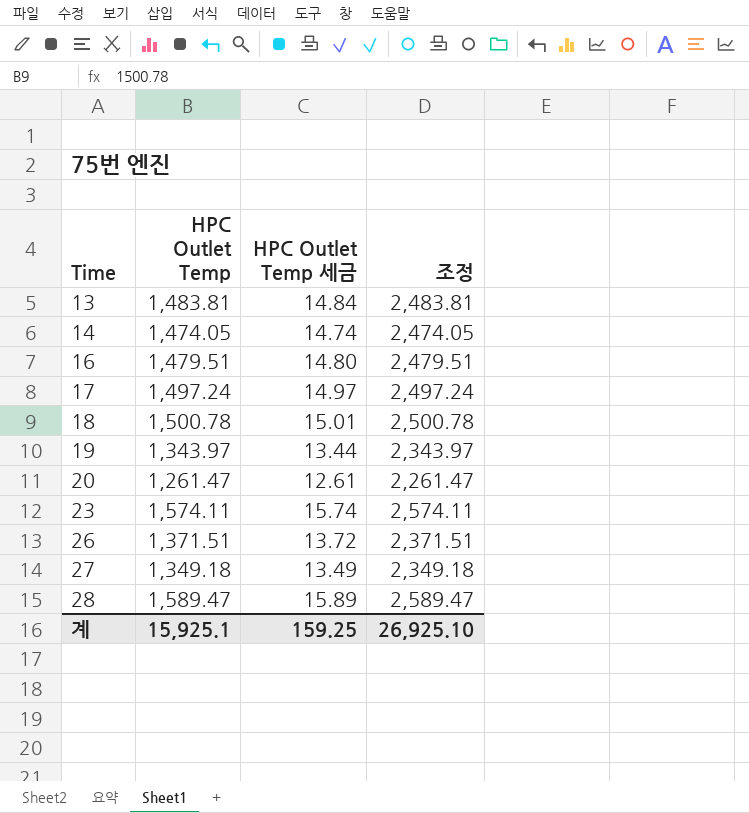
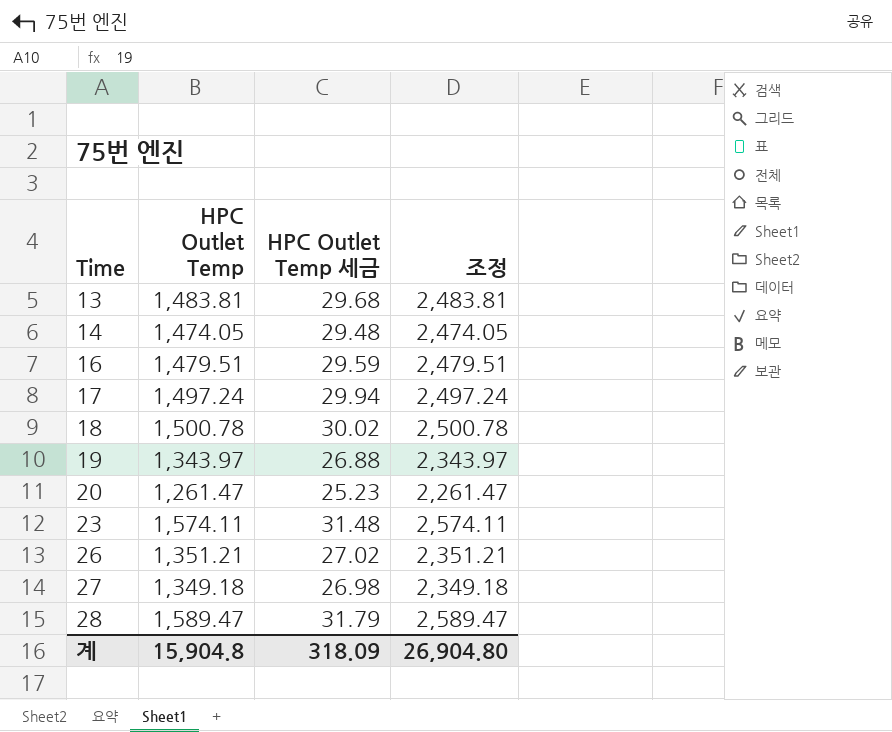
column HPC Outlet Temp 세금 | formula: [HPC Outlet Temp] * 0.01 -> [HPC Outlet Temp] * 0.02
26 | HPC Outlet Temp: 1,371.51 -> 1,351.21
26 | 조정: 2,371.51 -> 2,351.21
계 | HPC Outlet Temp: 15,925.1 -> 15,904.8
계 | HPC Outlet Temp 세금: 159.25 -> 318.09
계 | 조정: 26,925.10 -> 26,904.80

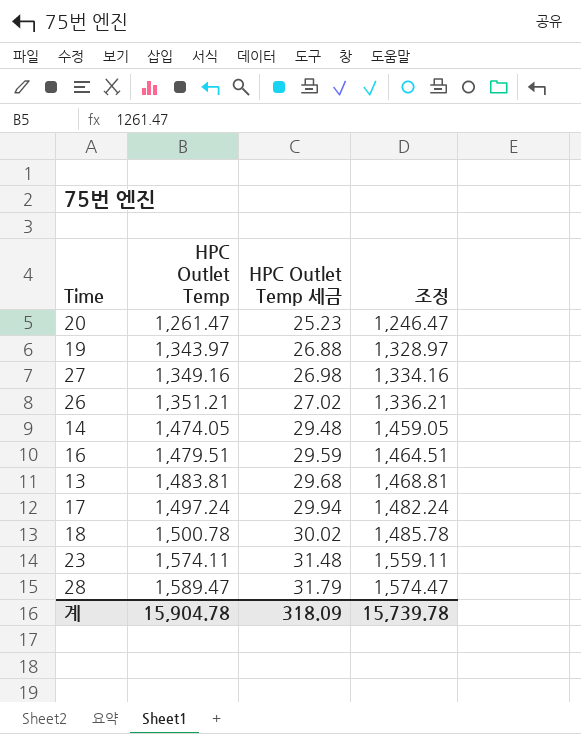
row order: Time ascending -> HPC Outlet Temp ascending
column 조정 | formula: [HPC Outlet Temp] + 1000 -> [HPC Outlet Temp] - 15
27 | HPC Outlet Temp: 1,349.18 -> 1,349.16
계 | HPC Outlet Temp: 15,904.8 -> 15,904.78
계 | 조정: 26,904.80 -> 15,739.78

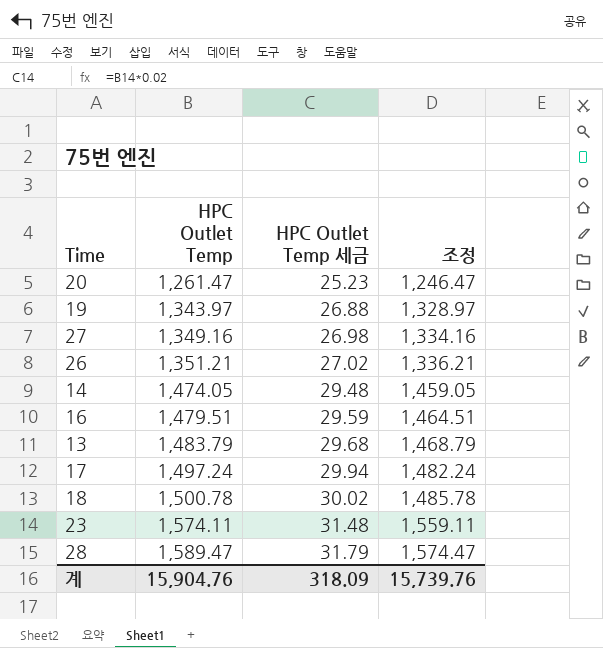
13 | HPC Outlet Temp: 1,483.81 -> 1,483.79
13 | 조정: 1,468.81 -> 1,468.79
계 | HPC Outlet Temp: 15,904.78 -> 15,904.76
계 | 조정: 15,739.78 -> 15,739.76

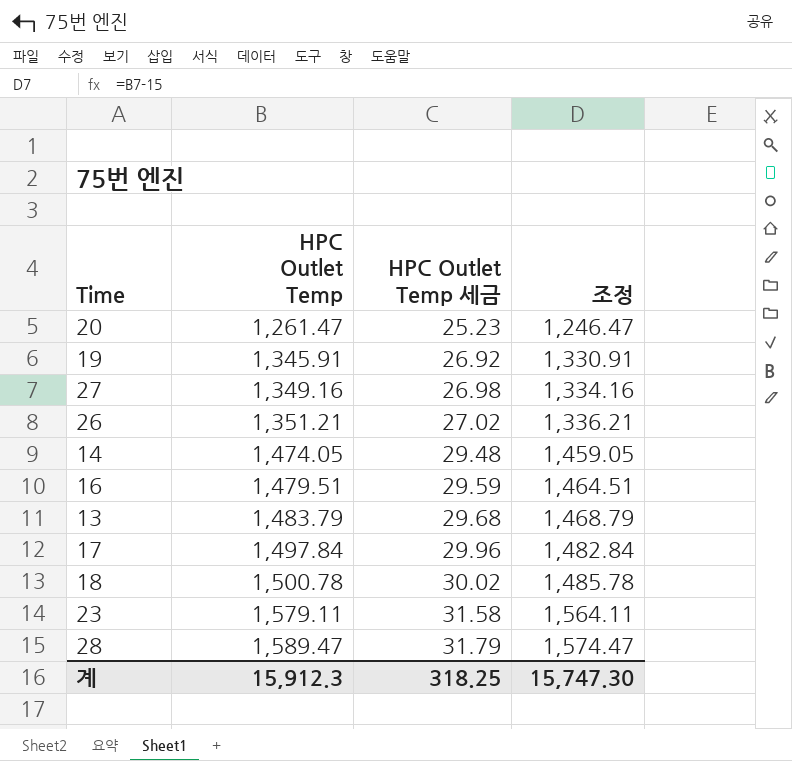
19 | HPC Outlet Temp: 1,343.97 -> 1,345.91
19 | HPC Outlet Temp 세금: 26.88 -> 26.92
19 | 조정: 1,328.97 -> 1,330.91
17 | HPC Outlet Temp: 1,497.24 -> 1,497.84
17 | HPC Outlet Temp 세금: 29.94 -> 29.96
17 | 조정: 1,482.24 -> 1,482.84
23 | HPC Outlet Temp: 1,574.11 -> 1,579.11
23 | HPC Outlet Temp 세금: 31.48 -> 31.58
23 | 조정: 1,559.11 -> 1,564.11
계 | HPC Outlet Temp: 15,904.76 -> 15,912.3
계 | HPC Outlet Temp 세금: 318.09 -> 318.25
계 | 조정: 15,739.76 -> 15,747.30

